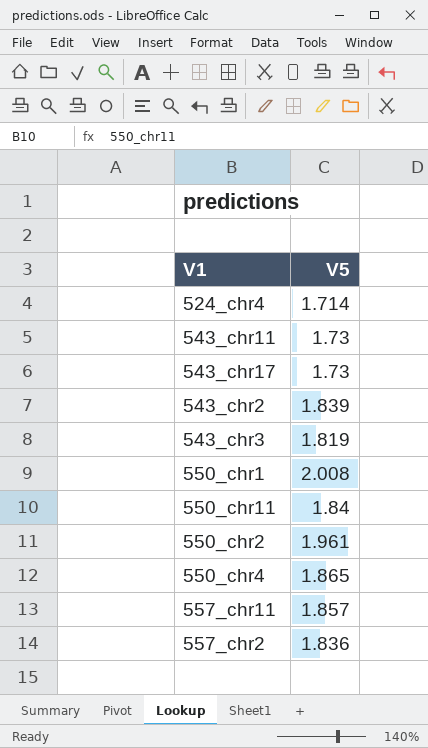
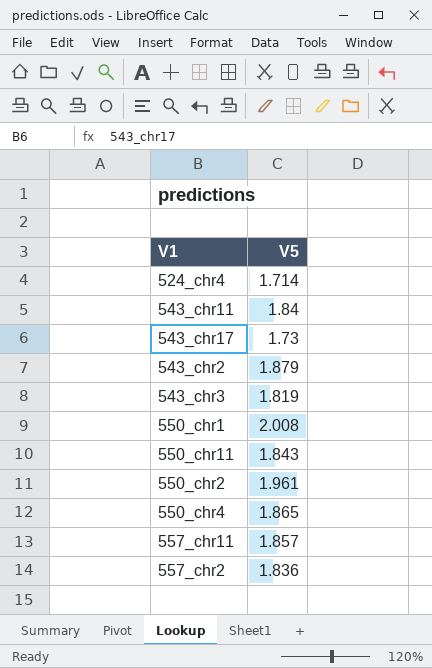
543_chr11 | V5: 1.73 -> 1.84
543_chr2 | V5: 1.839 -> 1.879
550_chr11 | V5: 1.84 -> 1.843

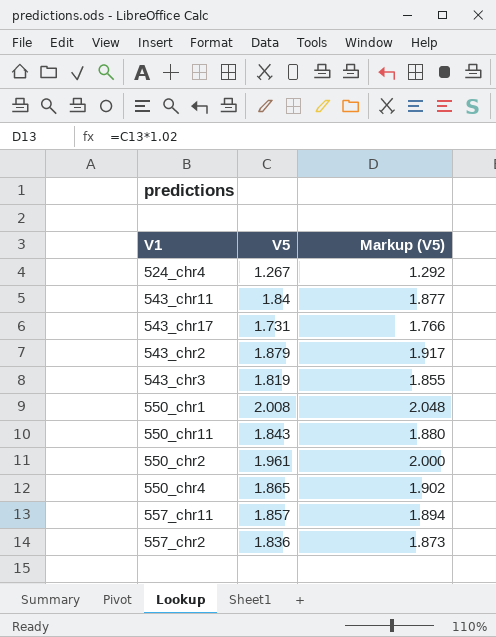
column Markup (V5) | formula: none -> [V5] * 1.02
524_chr4 | V5: 1.714 -> 1.267
543_chr17 | V5: 1.73 -> 1.731

